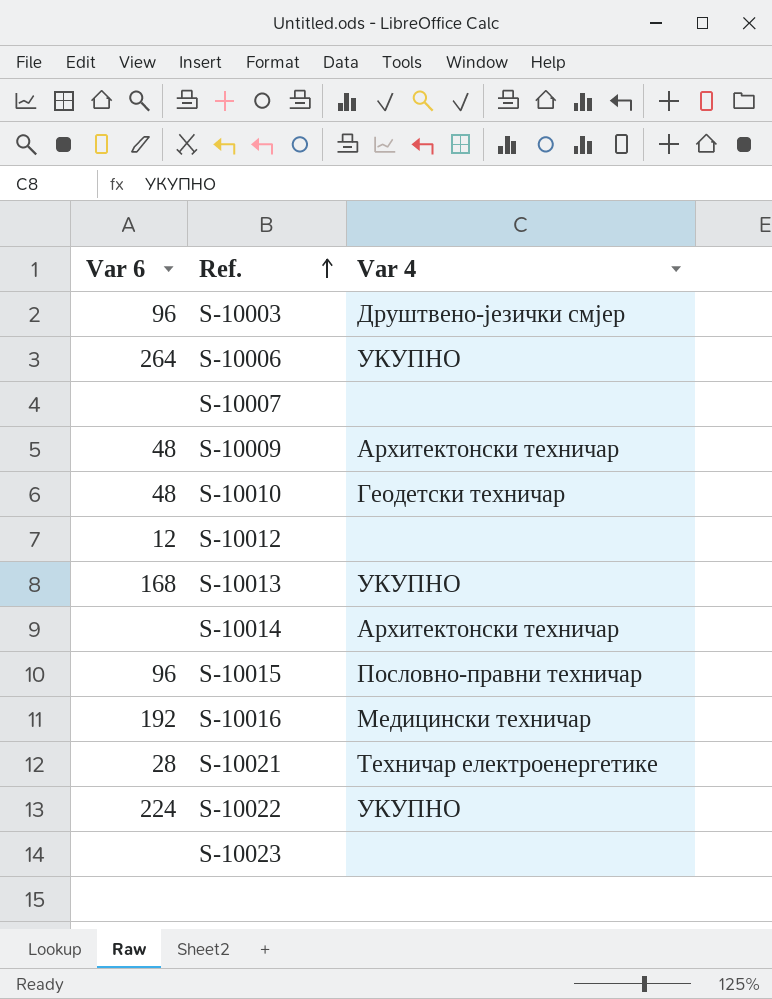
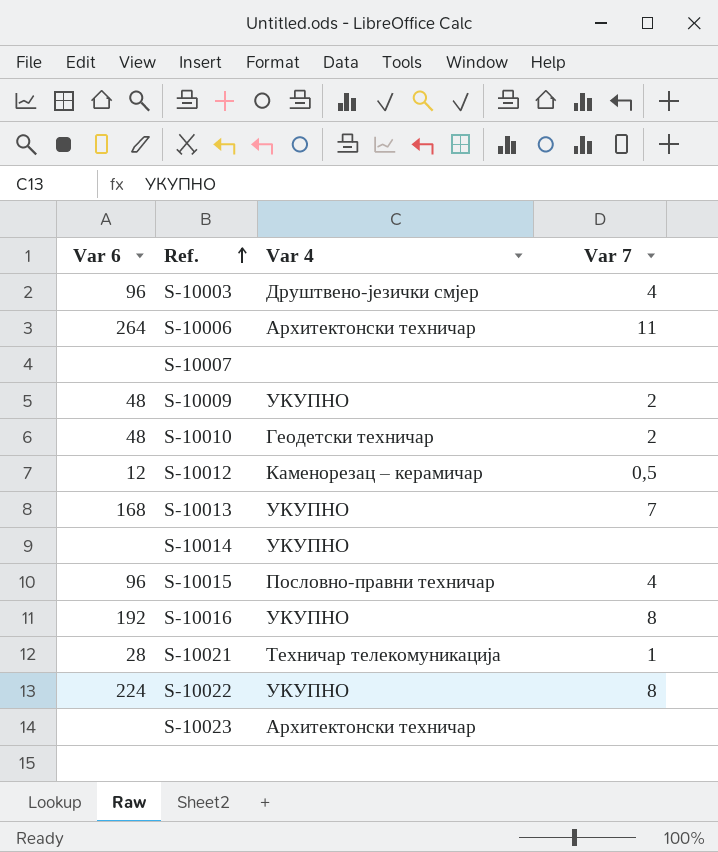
column Var 7 | position: none -> 4
S-10006 | Var 4: УКУПНО -> Архитектонски техничар
S-10009 | Var 4: Архитектонски техничар -> УКУПНО
S-10012 | Var 4: none -> Каменорезац ‒ керамичар
S-10014 | Var 4: Архитектонски техничар -> УКУПНО
S-10016 | Var 4: Медицински техничар -> УКУПНО
S-10021 | Var 4: Техничар електроенергетике -> Техничар телекомуникација
S-10023 | Var 4: none -> Архитектонски техничар

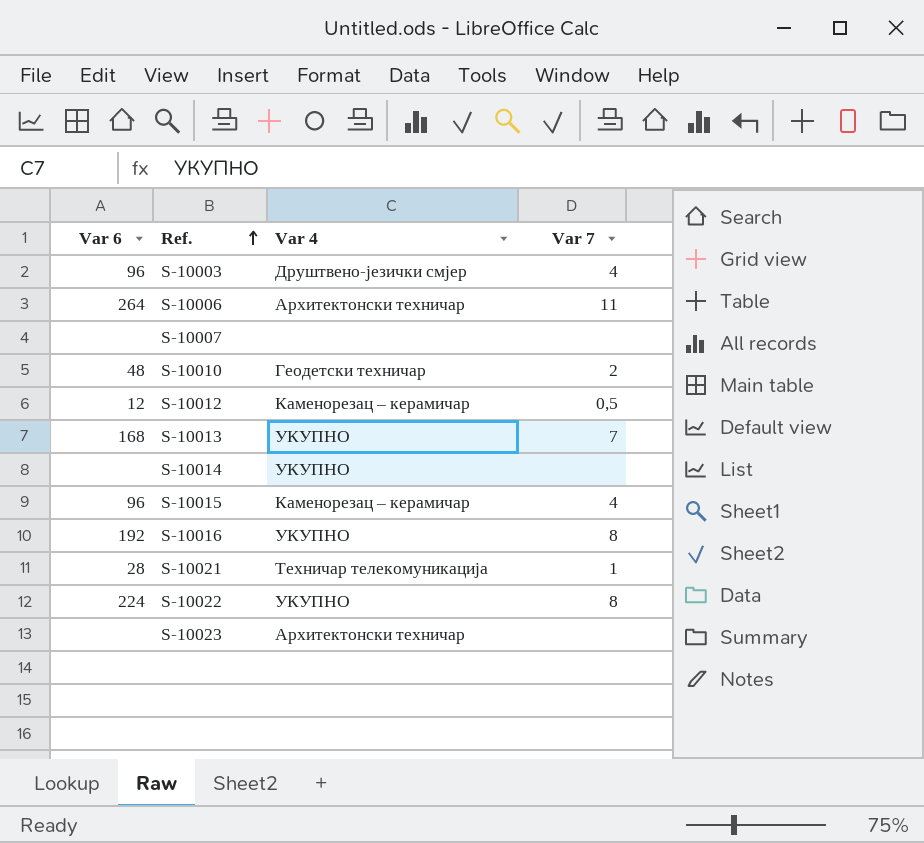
row S-10009: 48 | УКУПНО | 2 -> none
S-10015 | Var 4: Пословно-правни техничар -> Каменорезац ‒ керамичар

